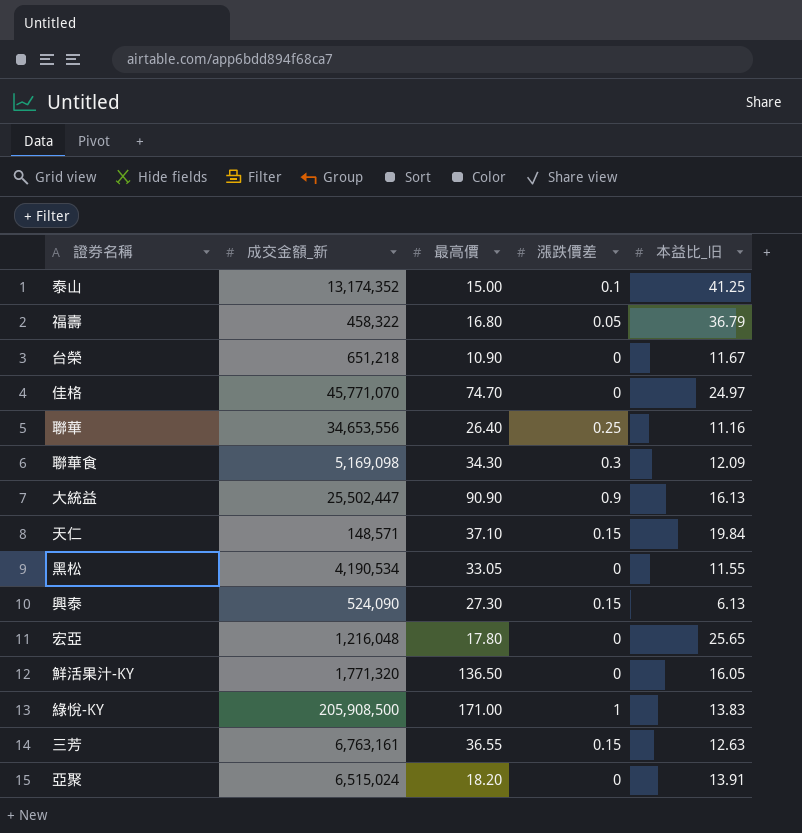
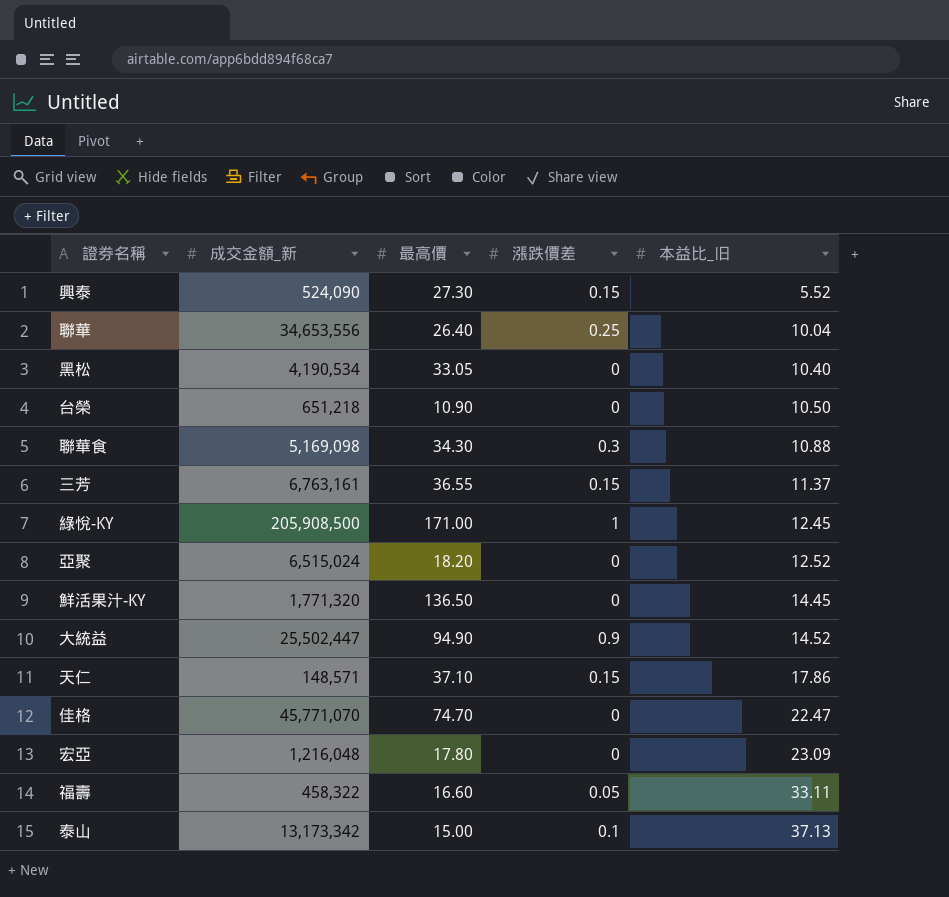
row order: none -> 本益比_旧 ascending
興泰 | 本益比_旧: 6.13 -> 5.52
聯華 | 本益比_旧: 11.16 -> 10.04
黑松 | 本益比_旧: 11.55 -> 10.40
台榮 | 本益比_旧: 11.67 -> 10.50
聯華食 | 本益比_旧: 12.09 -> 10.88
三芳 | 本益比_旧: 12.63 -> 11.37
綠悅-KY | 本益比_旧: 13.83 -> 12.45
亞聚 | 本益比_旧: 13.91 -> 12.52
鮮活果汁-KY | 本益比_旧: 16.05 -> 14.45
大統益 | 最高價: 90.90 -> 94.90
大統益 | 本益比_旧: 16.13 -> 14.52
天仁 | 本益比_旧: 19.84 -> 17.86
佳格 | 本益比_旧: 24.97 -> 22.47
宏亞 | 本益比_旧: 25.65 -> 23.09
福壽 | 最高價: 16.80 -> 16.60
福壽 | 本益比_旧: 36.79 -> 33.11
泰山 | 成交金額_新: 13,174,352 -> 13,173,342
泰山 | 本益比_旧: 41.25 -> 37.13

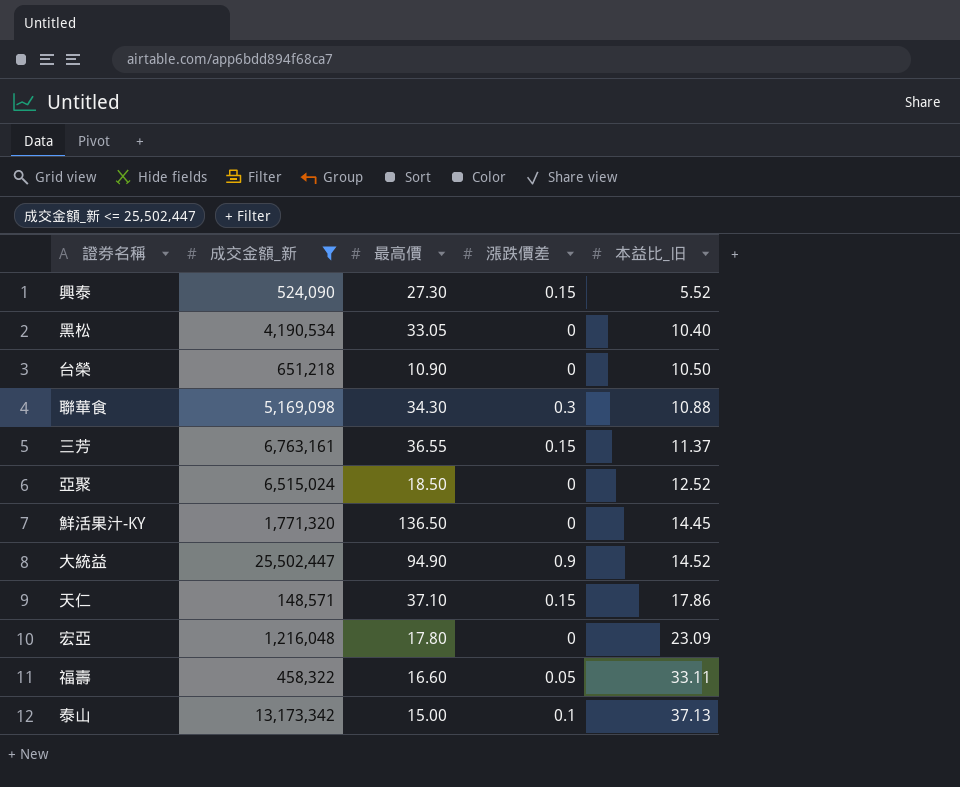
filter: none -> 成交金額_新 <= 25,502,447
亞聚 | 最高價: 18.20 -> 18.50

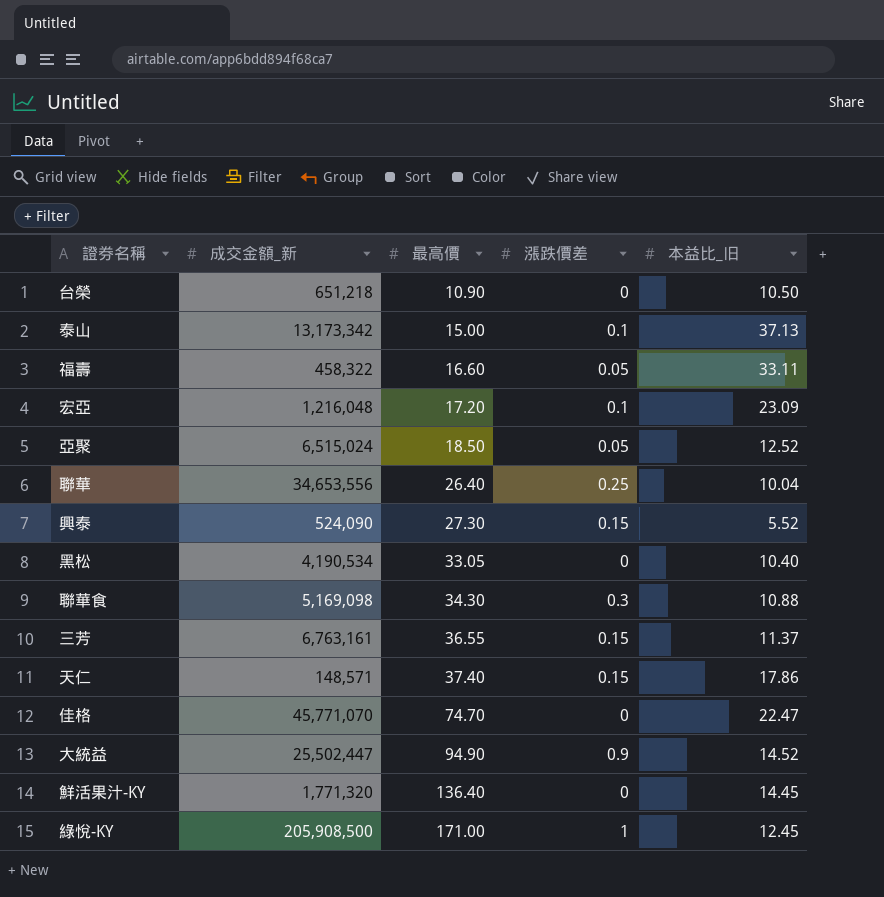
filter: 成交金額_新 <= 25,502,447 -> none
row order: 本益比_旧 ascending -> 最高價 ascending
宏亞 | 最高價: 17.80 -> 17.20
宏亞 | 漲跌價差: 0 -> 0.1
亞聚 | 漲跌價差: 0 -> 0.05
天仁 | 最高價: 37.10 -> 37.40
鮮活果汁-KY | 最高價: 136.50 -> 136.40

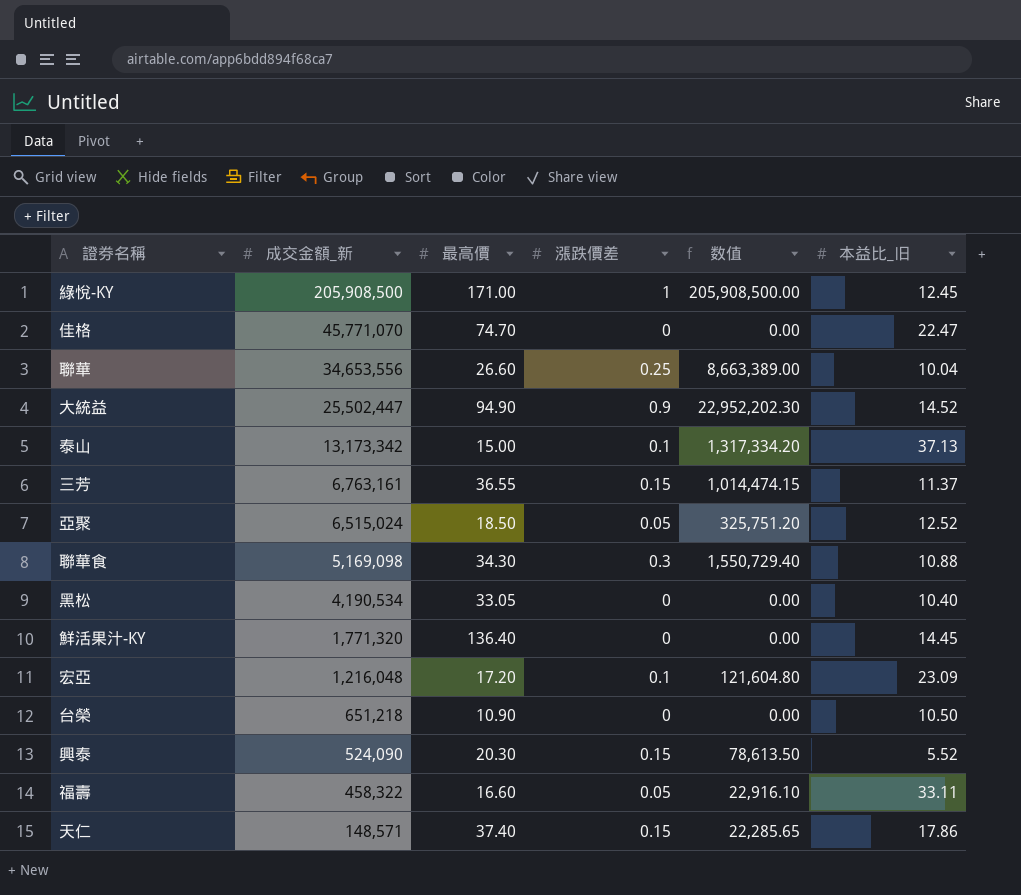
row order: 最高價 ascending -> 成交金額_新 descending
column 数值 | formula: none -> [成交金額_新] * [漲跌價差]
聯華 | 最高價: 26.40 -> 26.60
興泰 | 最高價: 27.30 -> 20.30

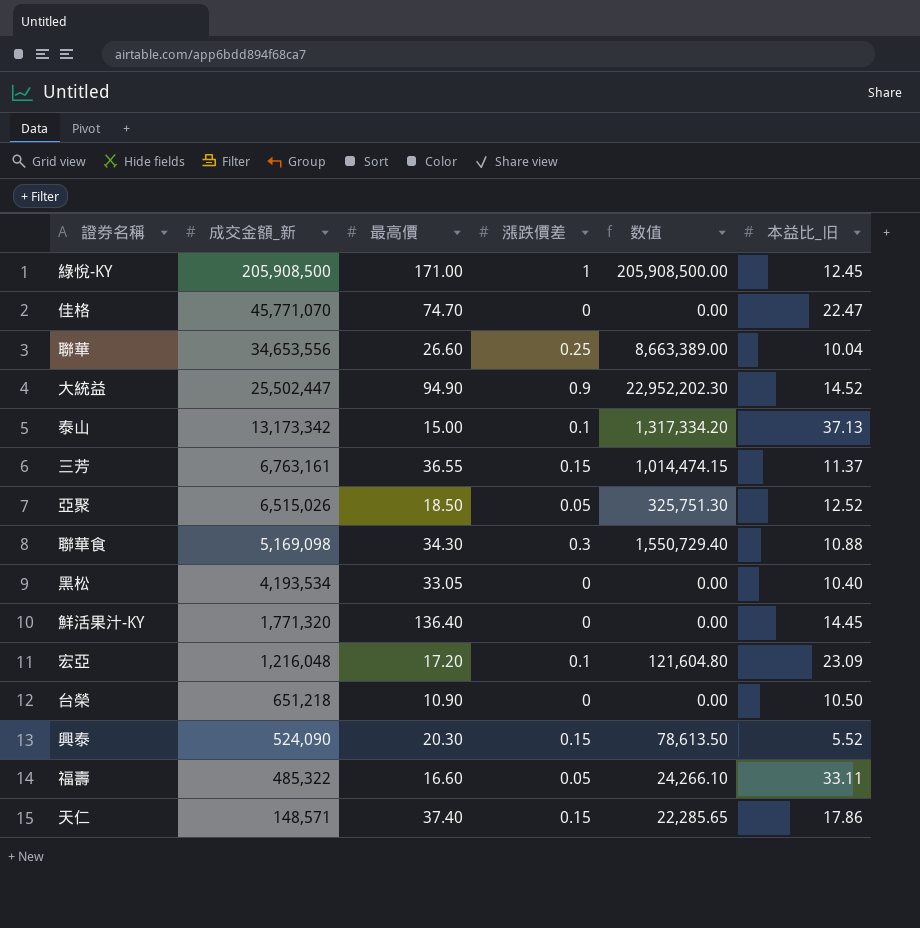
亞聚 | 成交金額_新: 6,515,024 -> 6,515,026
亞聚 | 数值: 325,751.20 -> 325,751.30
黑松 | 成交金額_新: 4,190,534 -> 4,193,534
福壽 | 成交金額_新: 458,322 -> 485,322
福壽 | 数值: 22,916.10 -> 24,266.10

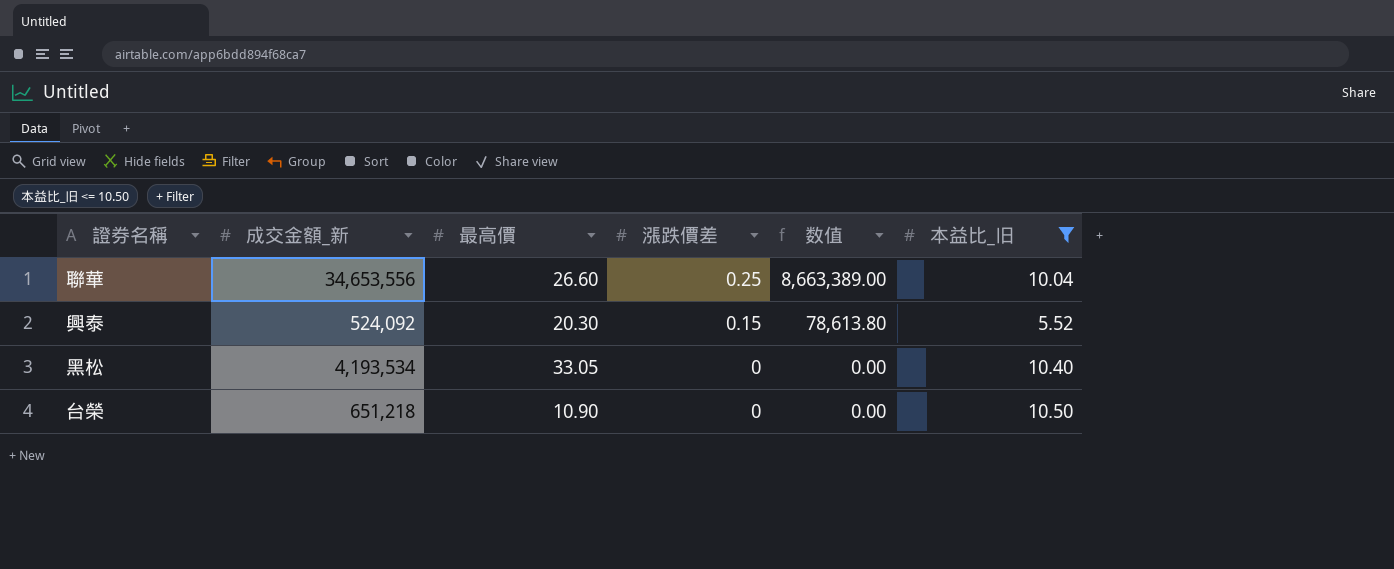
filter: none -> 本益比_旧 <= 10.50
row order: 成交金額_新 descending -> 漲跌價差 descending
興泰 | 成交金額_新: 524,090 -> 524,092
興泰 | 数值: 78,613.50 -> 78,613.80

